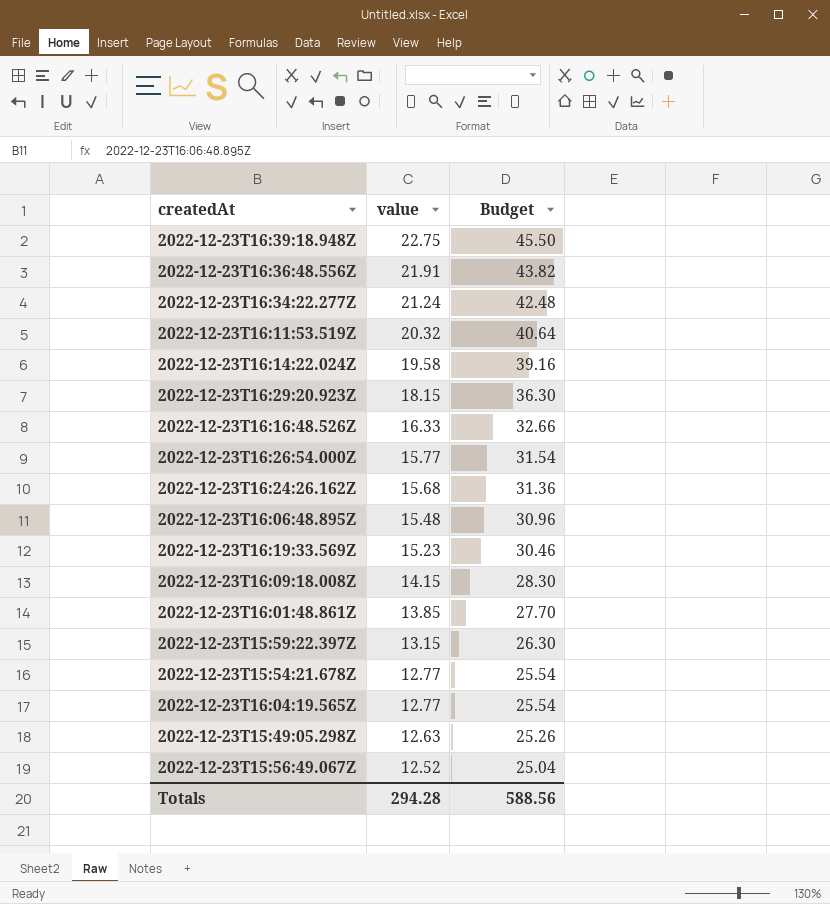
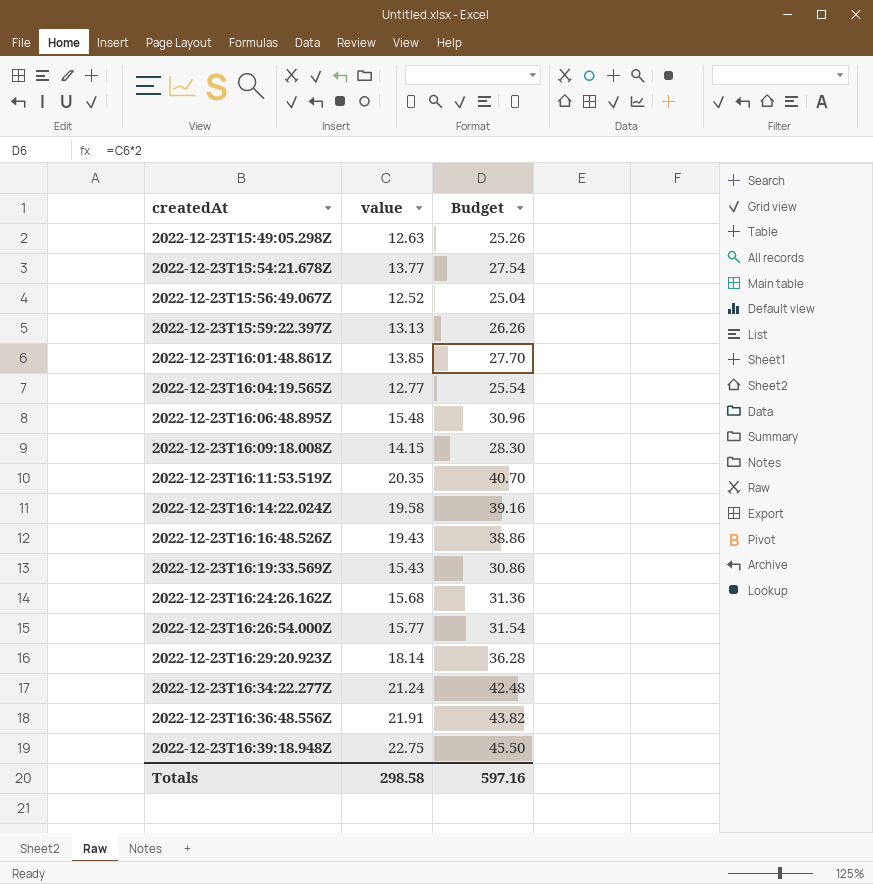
row order: value descending -> createdAt ascending
2022-12-23T15:54:21.678Z | value: 12.77 -> 13.77
2022-12-23T15:54:21.678Z | Budget: 25.54 -> 27.54
2022-12-23T15:59:22.397Z | value: 13.15 -> 13.13
2022-12-23T15:59:22.397Z | Budget: 26.30 -> 26.26
2022-12-23T16:11:53.519Z | value: 20.32 -> 20.35
2022-12-23T16:11:53.519Z | Budget: 40.64 -> 40.70
2022-12-23T16:16:48.526Z | value: 16.33 -> 19.43
2022-12-23T16:16:48.526Z | Budget: 32.66 -> 38.86
2022-12-23T16:19:33.569Z | value: 15.23 -> 15.43
2022-12-23T16:19:33.569Z | Budget: 30.46 -> 30.86
2022-12-23T16:29:20.923Z | value: 18.15 -> 18.14
2022-12-23T16:29:20.923Z | Budget: 36.30 -> 36.28
Totals | value: 294.28 -> 298.58
Totals | Budget: 588.56 -> 597.16

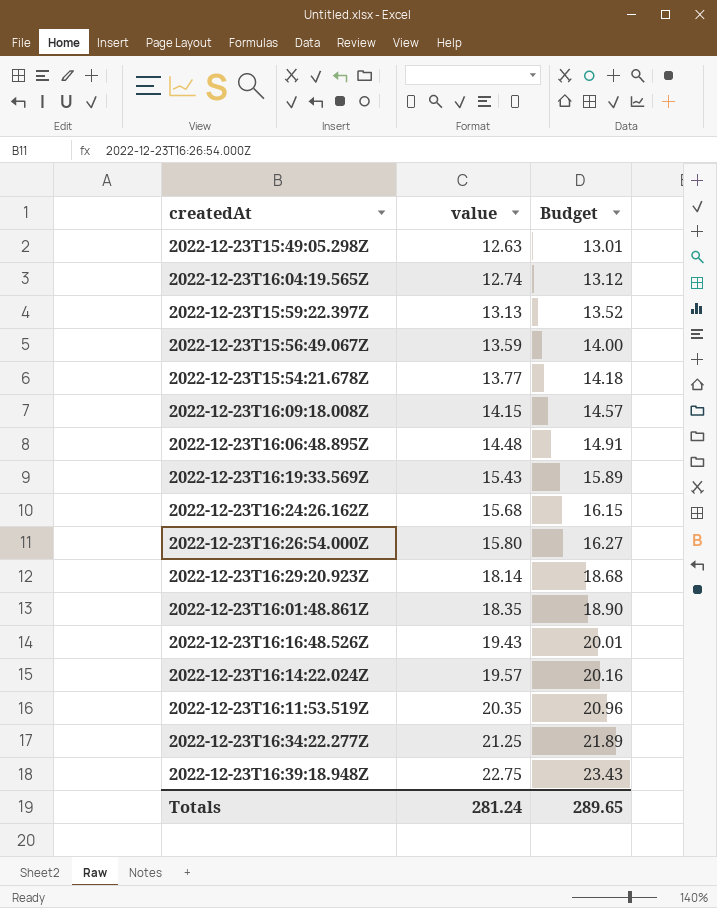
row order: createdAt ascending -> value ascending
column Budget | formula: [value] * 2 -> [value] * 1.03
row 2022-12-23T16:36:48.556Z: 21.91 | 43.82 -> none
2022-12-23T16:04:19.565Z | value: 12.77 -> 12.74
2022-12-23T15:56:49.067Z | value: 12.52 -> 13.59
2022-12-23T16:06:48.895Z | value: 15.48 -> 14.48
2022-12-23T16:26:54.000Z | value: 15.77 -> 15.80
2022-12-23T16:01:48.861Z | value: 13.85 -> 18.35
2022-12-23T16:14:22.024Z | value: 19.58 -> 19.57
2022-12-23T16:34:22.277Z | value: 21.24 -> 21.25
Totals | value: 298.58 -> 281.24
Totals | Budget: 597.16 -> 289.65

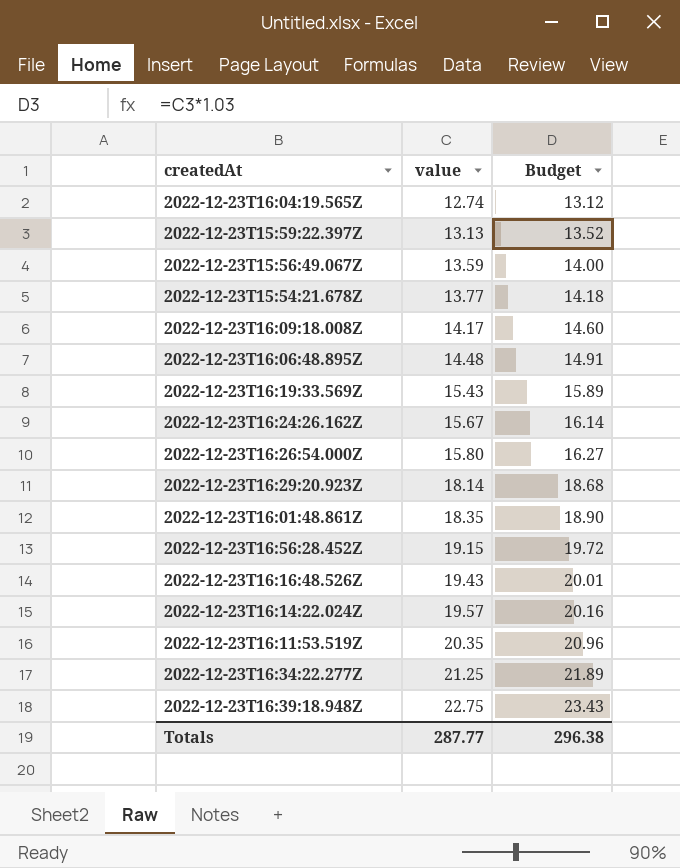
row 2022-12-23T15:49:05.298Z: 12.63 | 13.01 -> none
2022-12-23T16:09:18.008Z | value: 14.15 -> 14.17
2022-12-23T16:09:18.008Z | Budget: 14.57 -> 14.60
2022-12-23T16:24:26.162Z | value: 15.68 -> 15.67
2022-12-23T16:24:26.162Z | Budget: 16.15 -> 16.14
row 2022-12-23T16:56:28.452Z: none -> 19.15 | 19.72
Totals | value: 281.24 -> 287.77
Totals | Budget: 289.65 -> 296.38

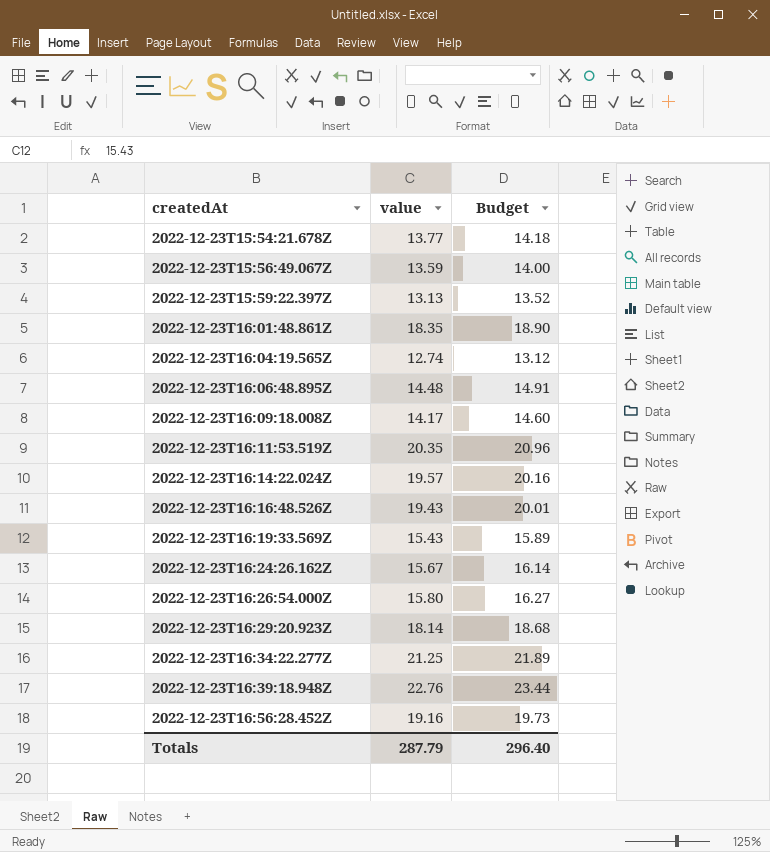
row order: value ascending -> createdAt ascending
2022-12-23T16:39:18.948Z | value: 22.75 -> 22.76
2022-12-23T16:39:18.948Z | Budget: 23.43 -> 23.44
2022-12-23T16:56:28.452Z | value: 19.15 -> 19.16
2022-12-23T16:56:28.452Z | Budget: 19.72 -> 19.73
Totals | value: 287.77 -> 287.79
Totals | Budget: 296.38 -> 296.40

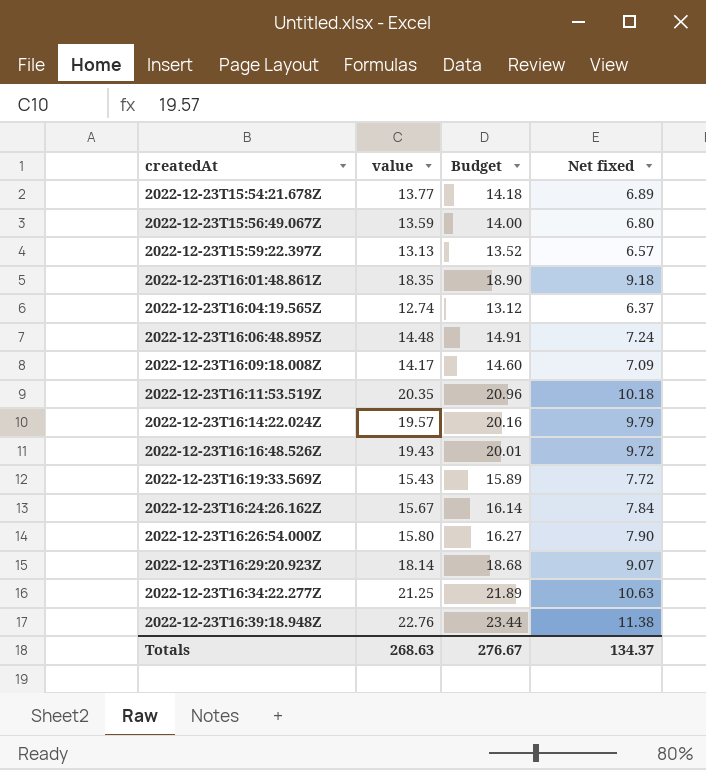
column Net fixed | formula: none -> [value] * 0.5
row 2022-12-23T16:56:28.452Z: 19.16 | 19.73 -> none
Totals | value: 287.79 -> 268.63
Totals | Budget: 296.40 -> 276.67

